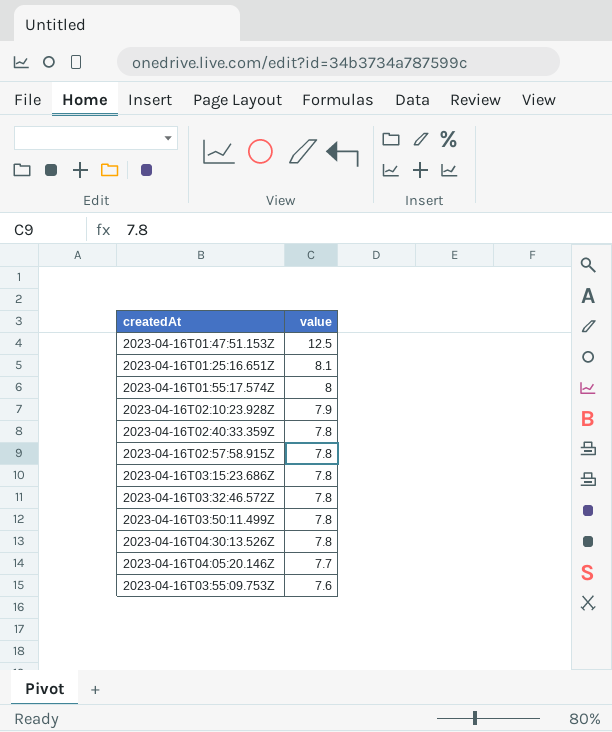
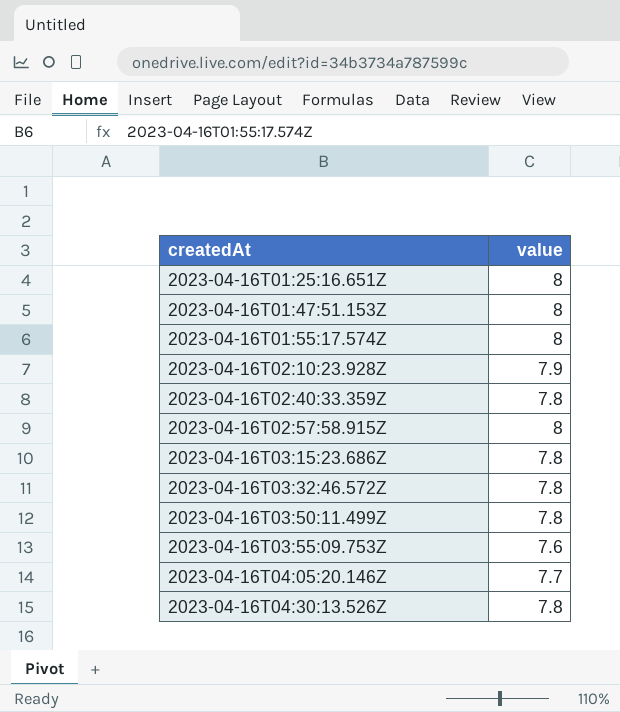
row order: value descending -> createdAt ascending
2023-04-16T01:25:16.651Z | value: 8.1 -> 8
2023-04-16T01:47:51.153Z | value: 12.5 -> 8
2023-04-16T02:57:58.915Z | value: 7.8 -> 8

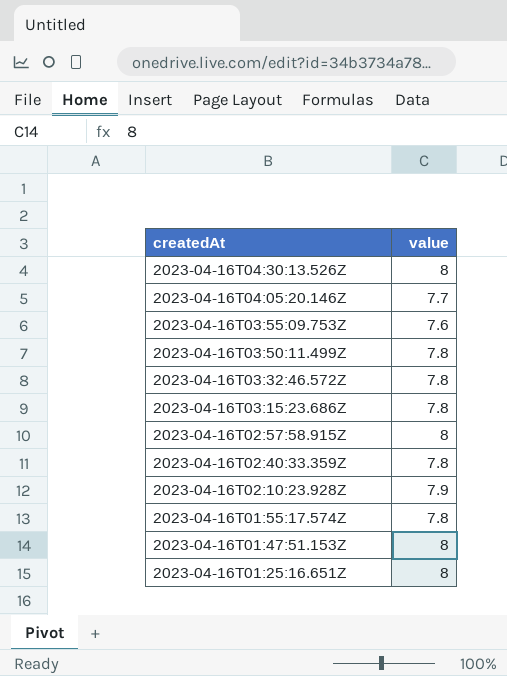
row order: createdAt ascending -> createdAt descending
2023-04-16T04:30:13.526Z | value: 7.8 -> 8
2023-04-16T01:55:17.574Z | value: 8 -> 7.8

